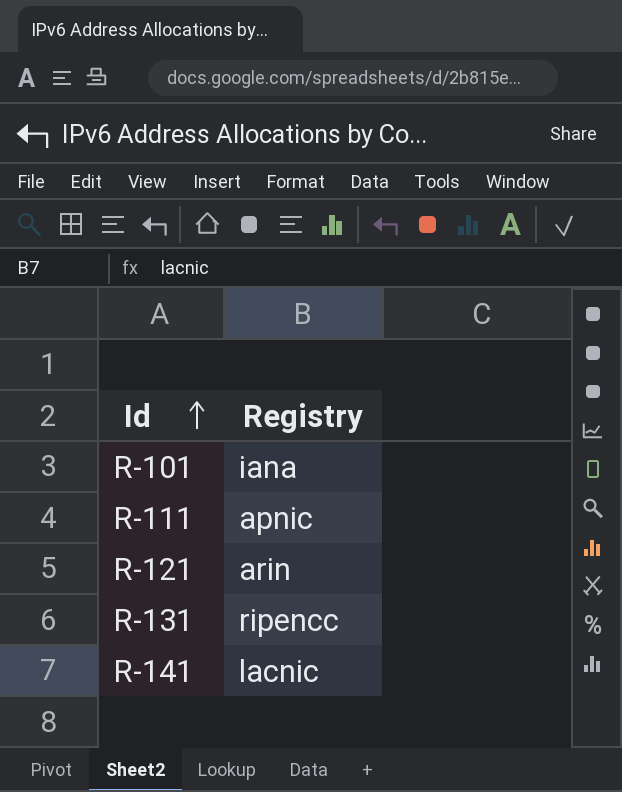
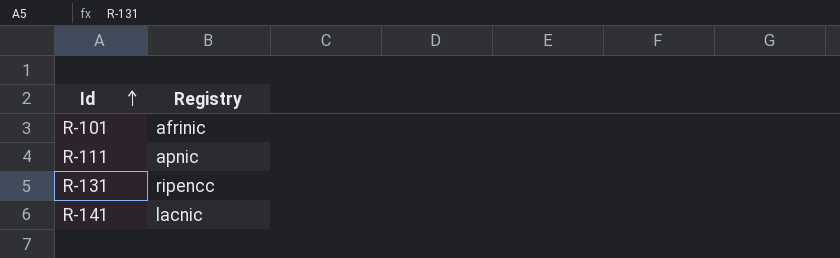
row R-121: arin -> none
R-101 | Registry: iana -> afrinic

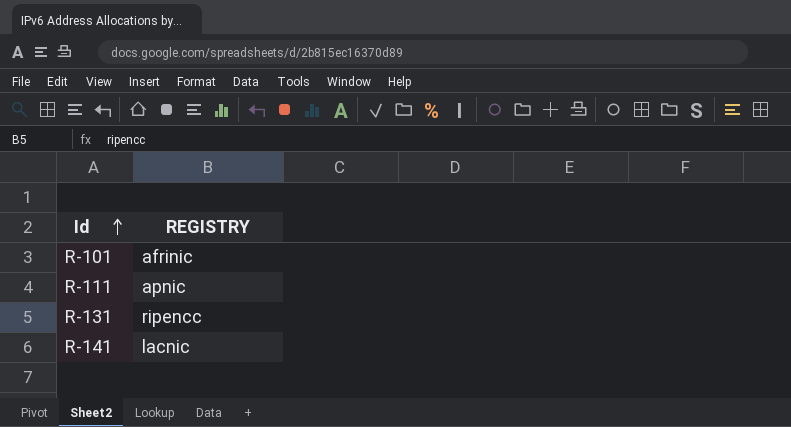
column name: Registry -> REGISTRY

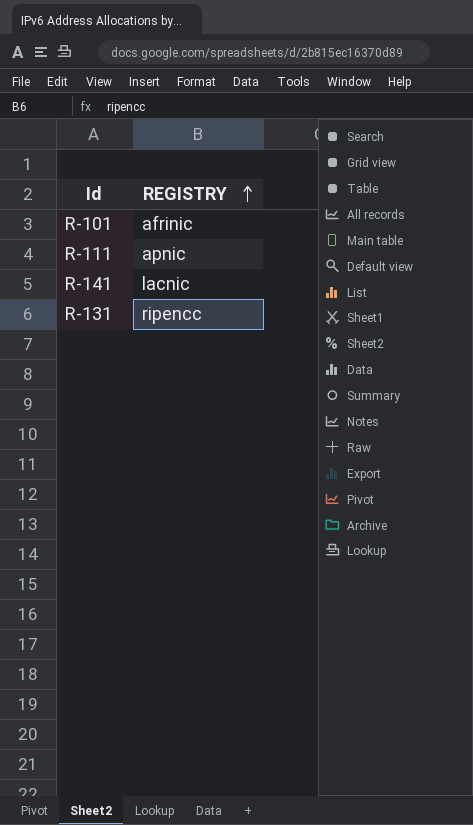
row order: Id ascending -> REGISTRY ascending

